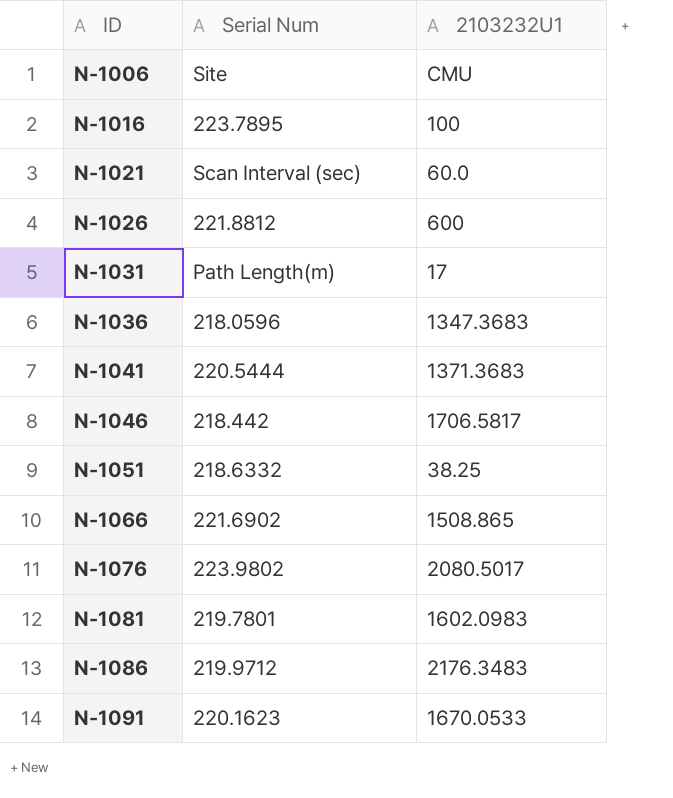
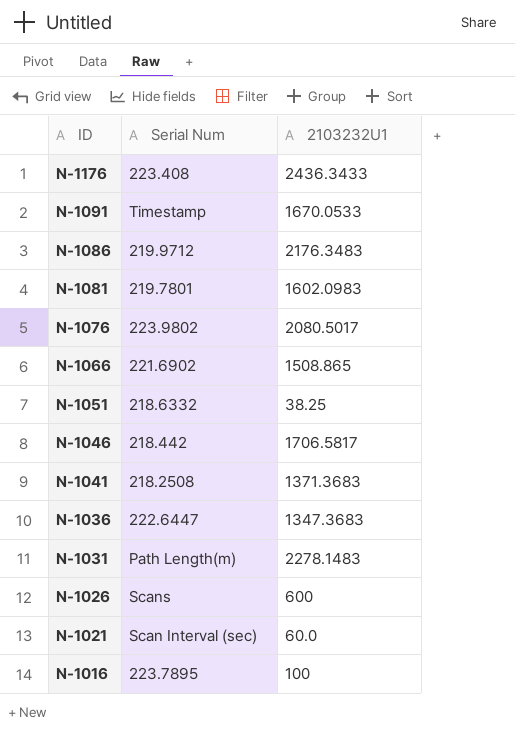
row order: ID ascending -> ID descending
row N-1006: Site | CMU -> none
row N-1176: none -> 223.408 | 2436.3433
N-1091 | Serial Num: 220.1623 -> Timestamp
N-1041 | Serial Num: 220.5444 -> 218.2508
N-1036 | Serial Num: 218.0596 -> 222.6447
N-1031 | 2103232U1: 17 -> 2278.1483
N-1026 | Serial Num: 221.8812 -> Scans

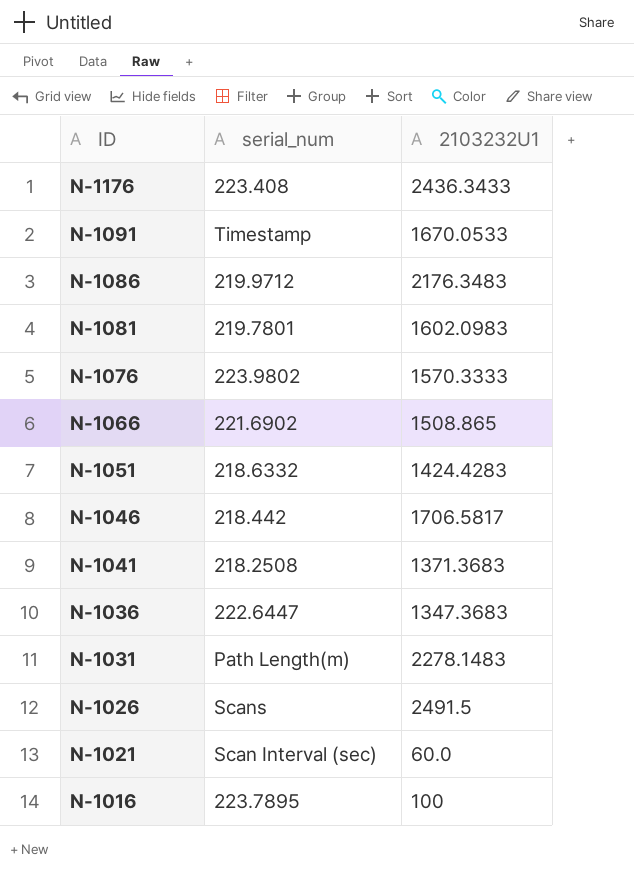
column name: Serial Num -> serial_num
N-1076 | 2103232U1: 2080.5017 -> 1570.3333
N-1051 | 2103232U1: 38.25 -> 1424.4283
N-1026 | 2103232U1: 600 -> 2491.5

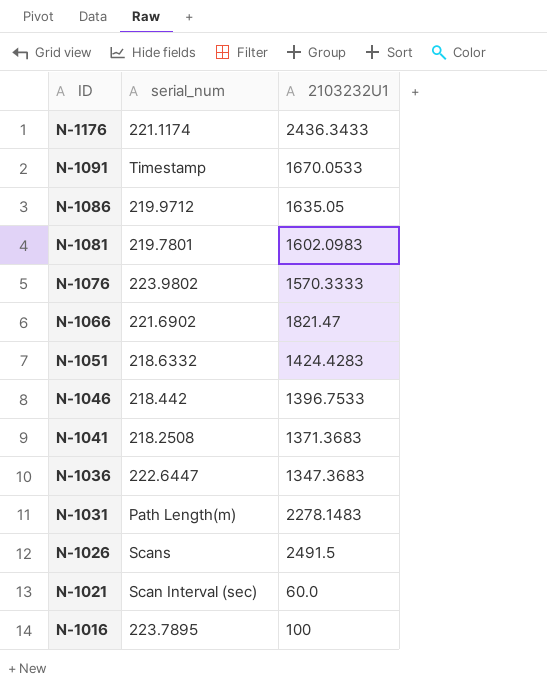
N-1176 | serial_num: 223.408 -> 221.1174
N-1086 | 2103232U1: 2176.3483 -> 1635.05
N-1066 | 2103232U1: 1508.865 -> 1821.47
N-1046 | 2103232U1: 1706.5817 -> 1396.7533

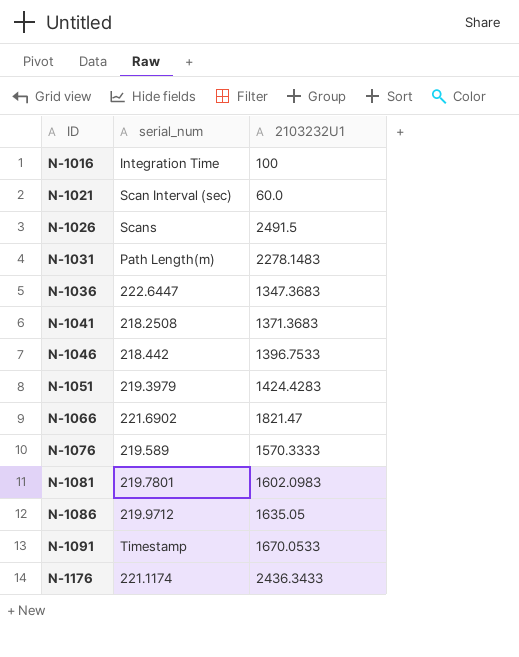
row order: ID descending -> ID ascending
N-1016 | serial_num: 223.7895 -> Integration Time
N-1051 | serial_num: 218.6332 -> 219.3979
N-1076 | serial_num: 223.9802 -> 219.589

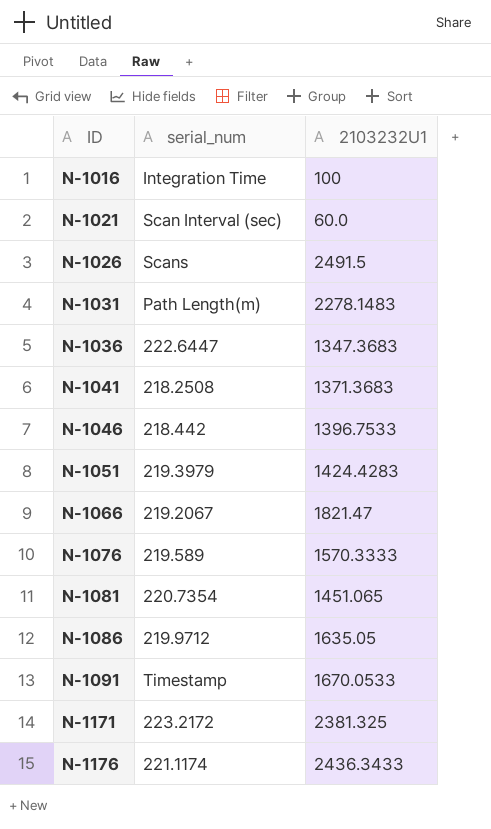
N-1066 | serial_num: 221.6902 -> 219.2067
N-1081 | serial_num: 219.7801 -> 220.7354
N-1081 | 2103232U1: 1602.0983 -> 1451.065
row N-1171: none -> 223.2172 | 2381.325

